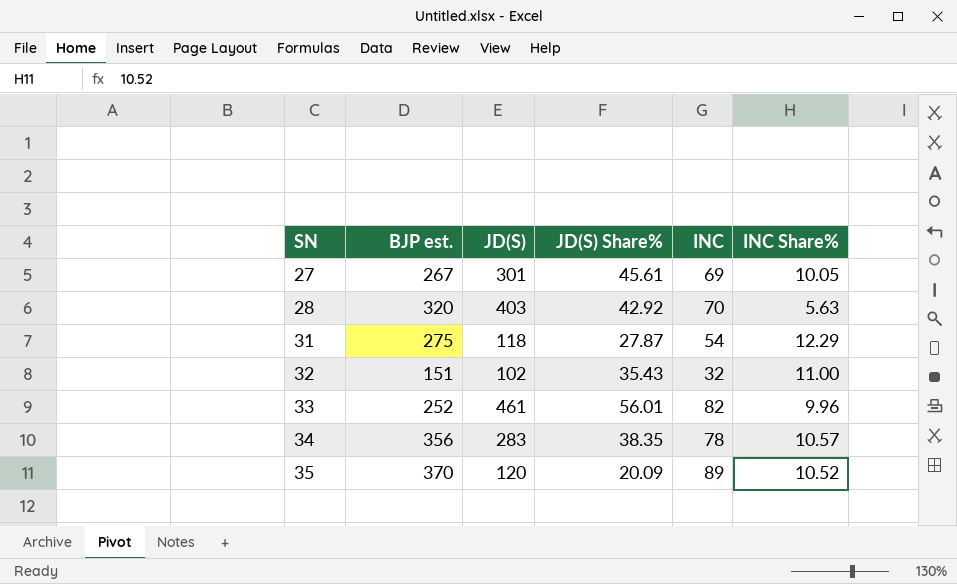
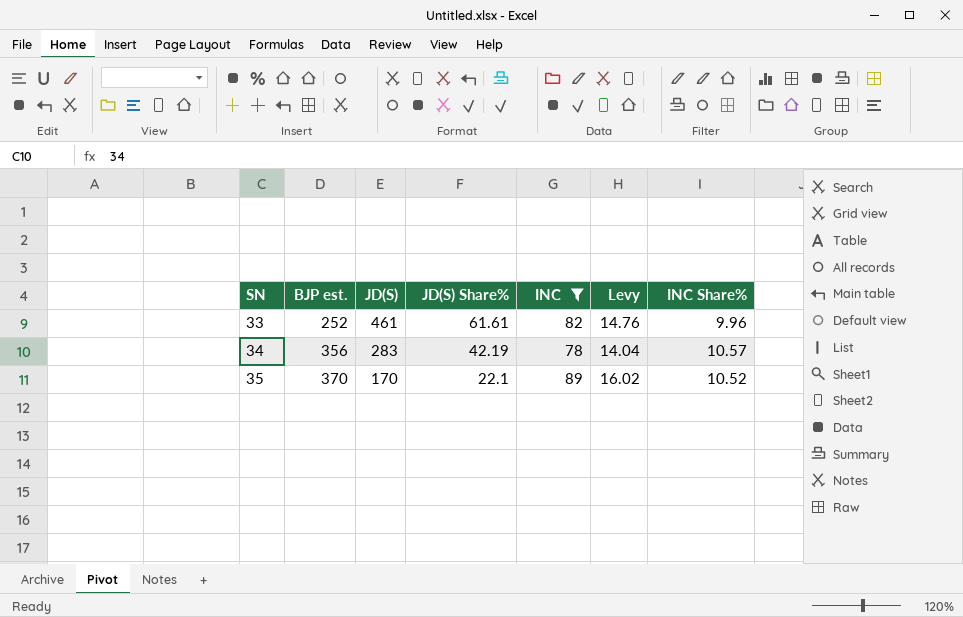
filter: none -> INC >= 78
column Levy | formula: none -> [INC] * 0.18
33 | JD(S) Share%: 56.01 -> 61.61
34 | JD(S) Share%: 38.35 -> 42.19
35 | JD(S): 120 -> 170
35 | JD(S) Share%: 20.09 -> 22.1

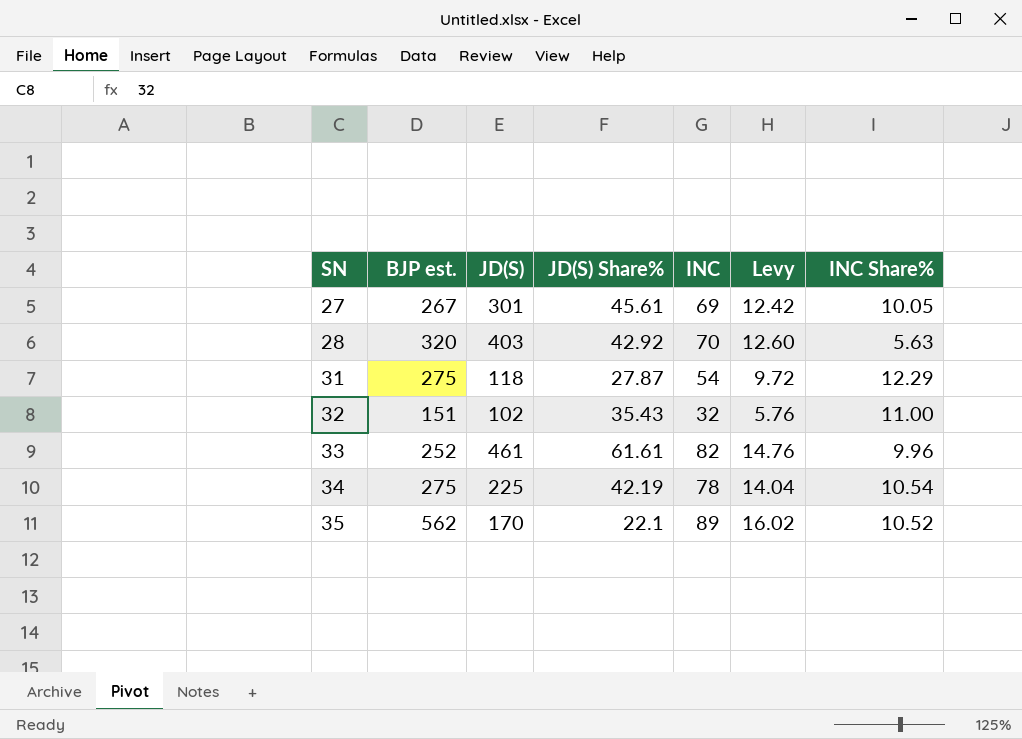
filter: INC >= 78 -> none
34 | BJP est.: 356 -> 275
34 | JD(S): 283 -> 225
34 | INC Share%: 10.57 -> 10.54
35 | BJP est.: 370 -> 562

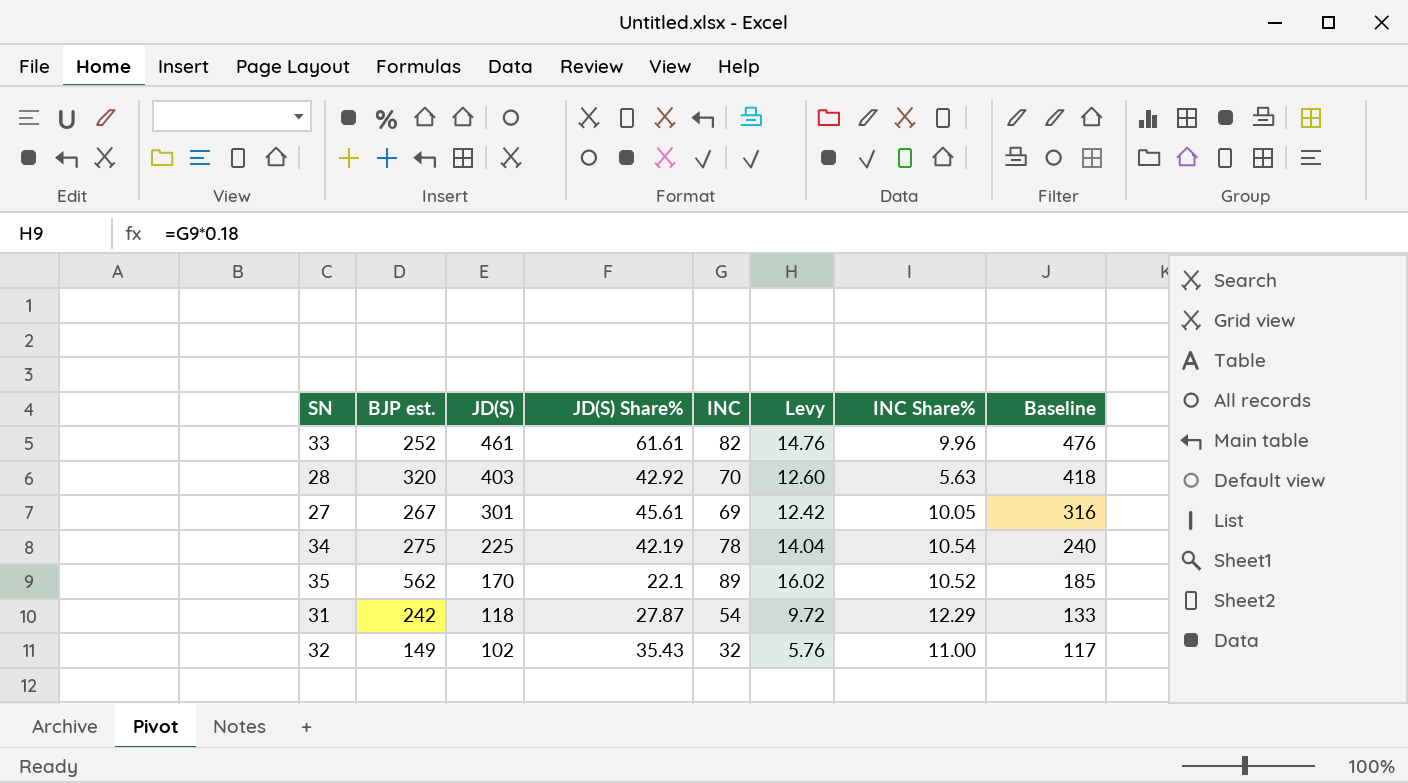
row order: SN ascending -> JD(S) descending
column Baseline | formula: none -> [JD(S)] + 15
31 | BJP est.: 275 -> 242
32 | BJP est.: 151 -> 149

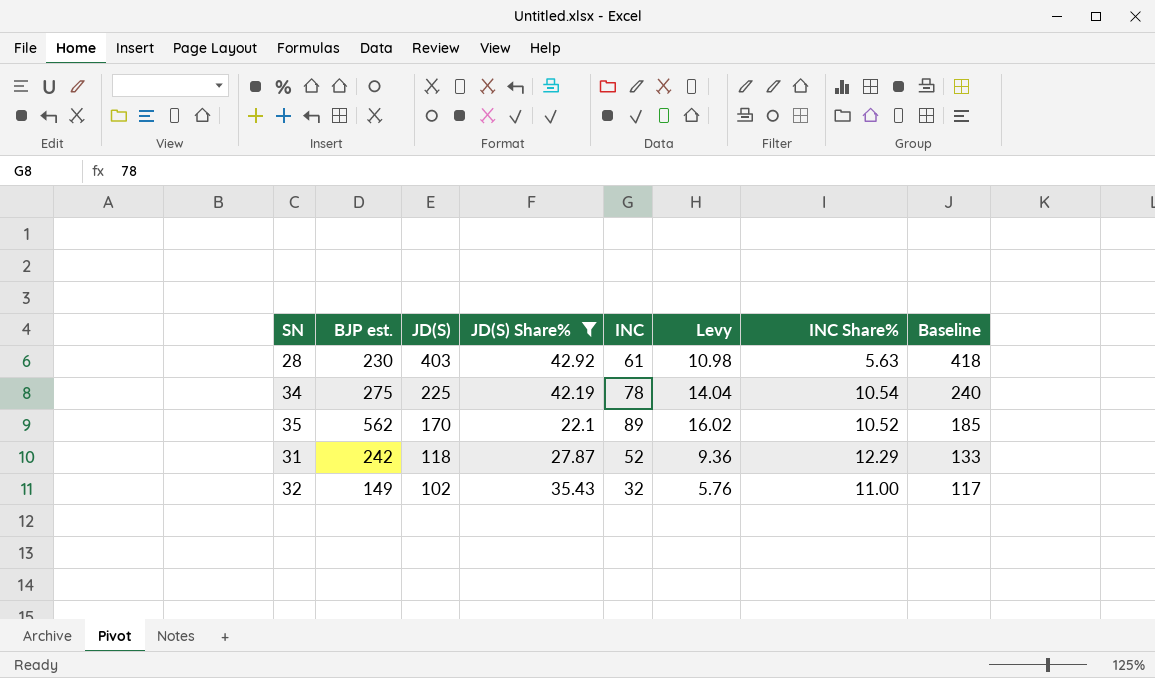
filter: none -> JD(S) Share% <= 42.92
28 | BJP est.: 320 -> 230
28 | INC: 70 -> 61
28 | Levy: 12.60 -> 10.98
31 | INC: 54 -> 52
31 | Levy: 9.72 -> 9.36

